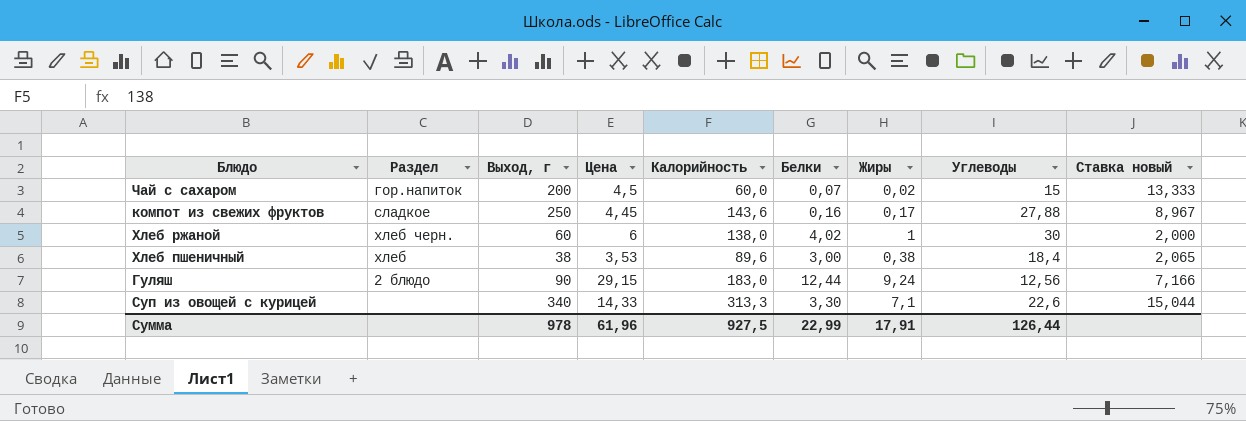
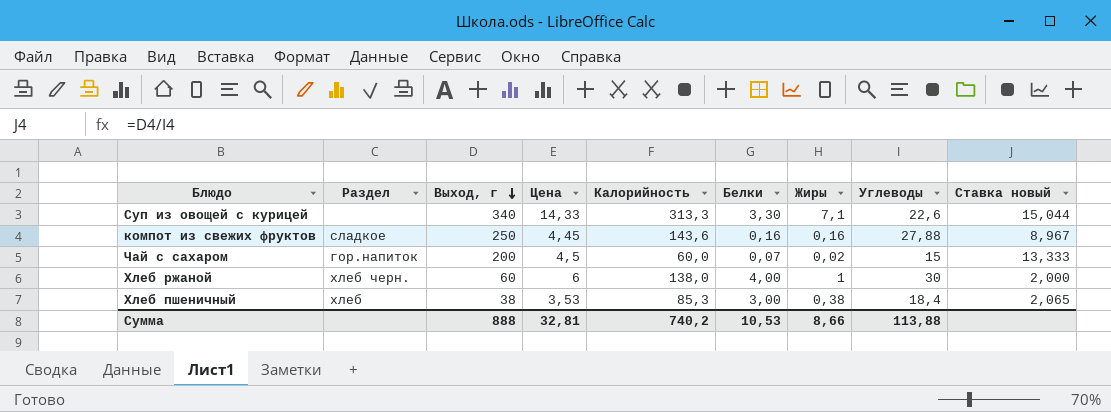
row order: none -> Выход, г descending
row Гуляш: 2 блюдо | 90 | 29,15 | 183,0 | 12,44 | 9,24 | 12,56 | 7,166 -> none
компот из свежих фруктов | Жиры: 0,17 -> 0,16
Хлеб ржаной | Белки: 4,02 -> 4,00
Хлеб пшеничный | Калорийность: 89,6 -> 85,3
Сумма | Выход, г: 978 -> 888
Сумма | Цена: 61,96 -> 32,81
Сумма | Калорийность: 927,5 -> 740,2
Сумма | Белки: 22,99 -> 10,53
Сумма | Жиры: 17,91 -> 8,66
Сумма | Углеводы: 126,44 -> 113,88

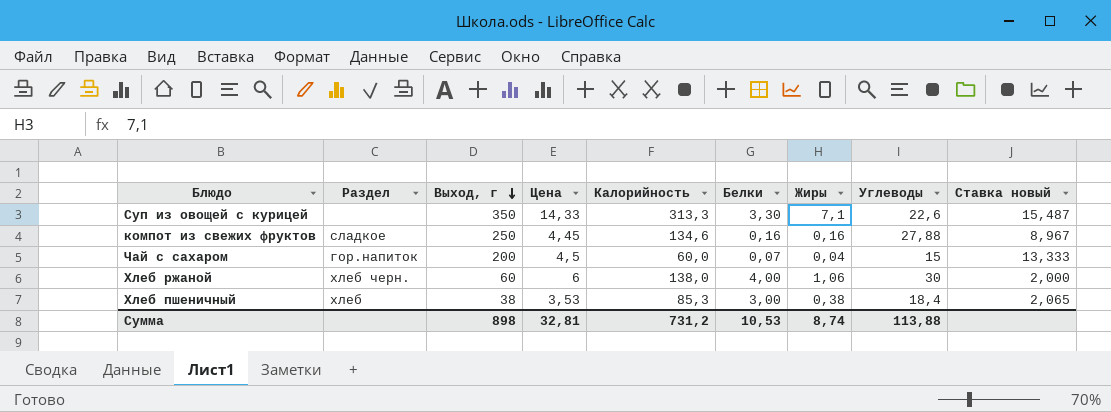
Суп из овощей с курицей | Выход, г: 340 -> 350
Суп из овощей с курицей | Ставка новый: 15,044 -> 15,487
компот из свежих фруктов | Калорийность: 143,6 -> 134,6
Чай с сахаром | Жиры: 0,02 -> 0,04
Хлеб ржаной | Жиры: 1 -> 1,06
Сумма | Выход, г: 888 -> 898
Сумма | Калорийность: 740,2 -> 731,2
Сумма | Жиры: 8,66 -> 8,74

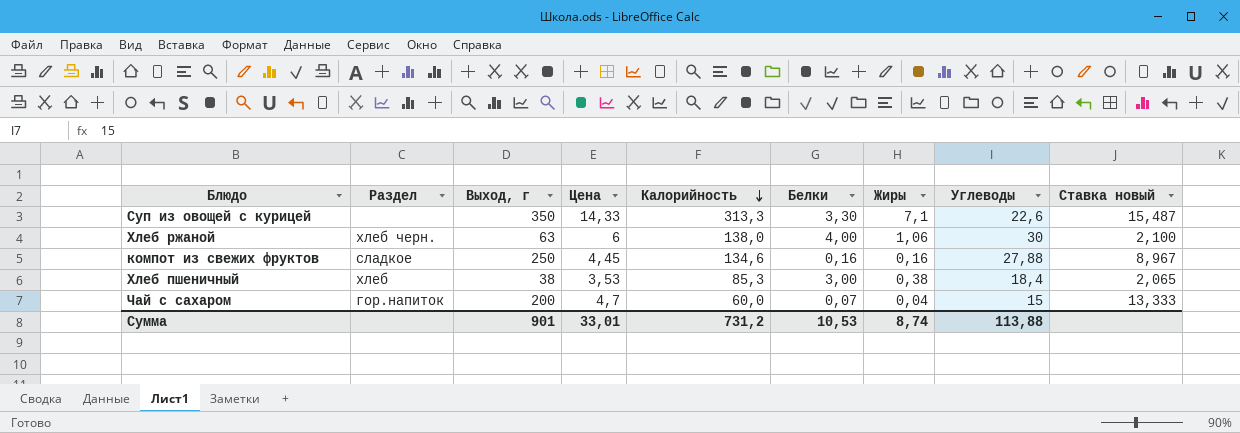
row order: Выход, г descending -> Калорийность descending
Хлеб ржаной | Выход, г: 60 -> 63
Хлеб ржаной | Ставка новый: 2,000 -> 2,100
Чай с сахаром | Цена: 4,5 -> 4,7
Сумма | Выход, г: 898 -> 901
Сумма | Цена: 32,81 -> 33,01

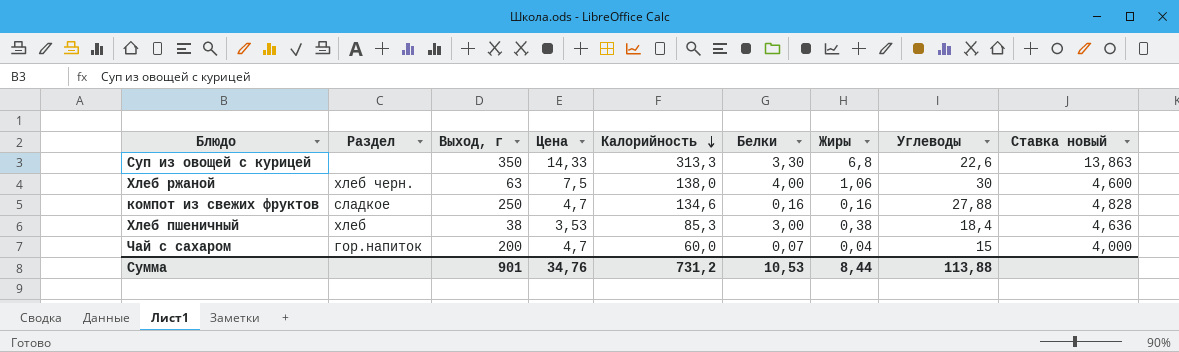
column Ставка новый | formula: [Выход, г] / [Углеводы] -> [Калорийность] / [Углеводы]
Суп из овощей с курицей | Жиры: 7,1 -> 6,8
Хлеб ржаной | Цена: 6 -> 7,5
компот из свежих фруктов | Цена: 4,45 -> 4,7
Сумма | Цена: 33,01 -> 34,76
Сумма | Жиры: 8,74 -> 8,44

